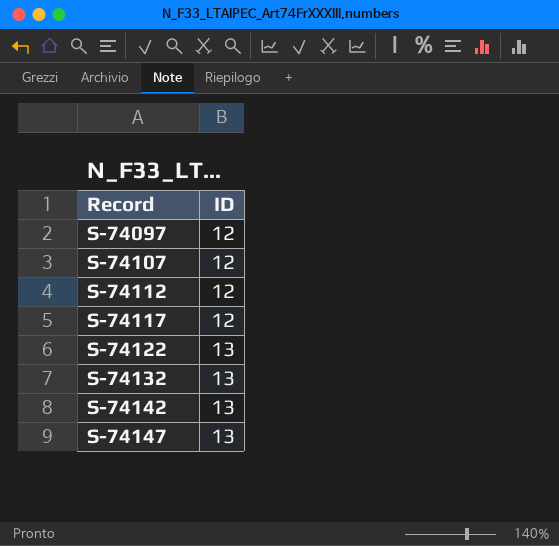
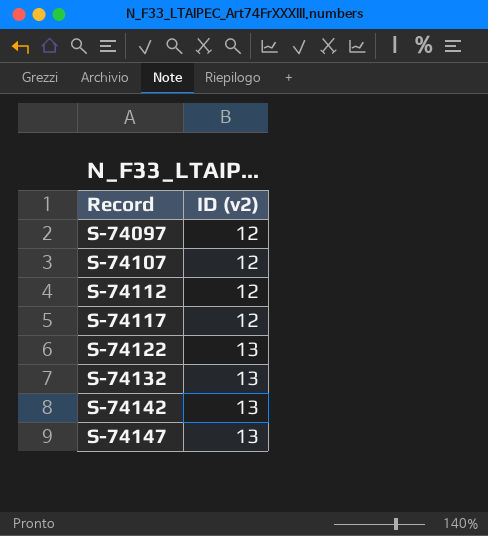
column name: ID -> ID (v2)

